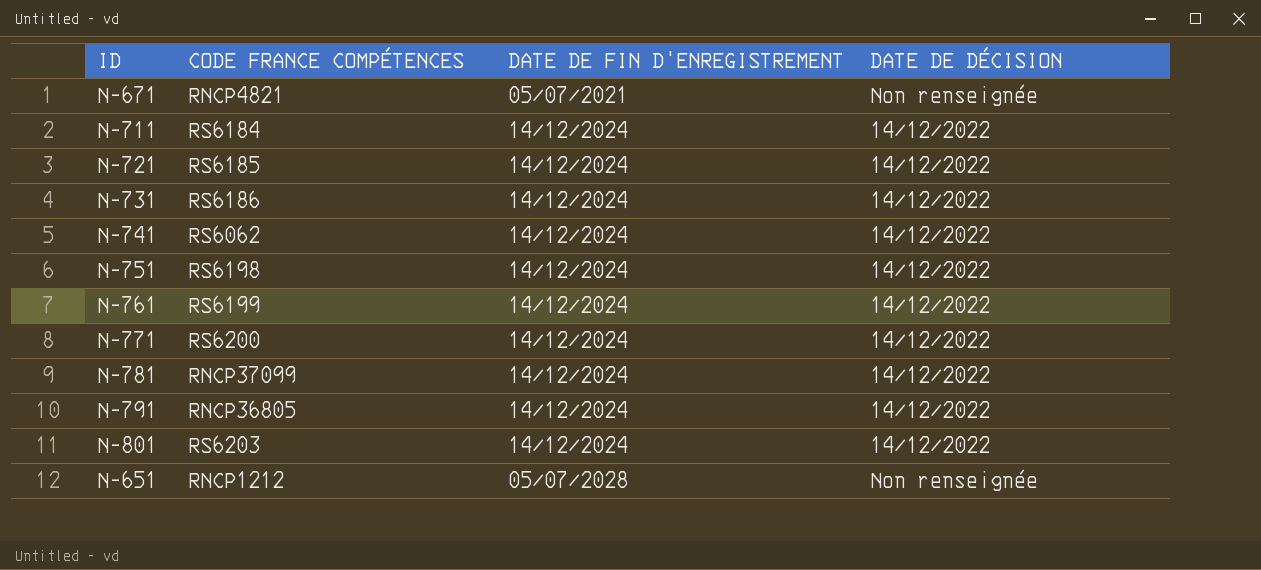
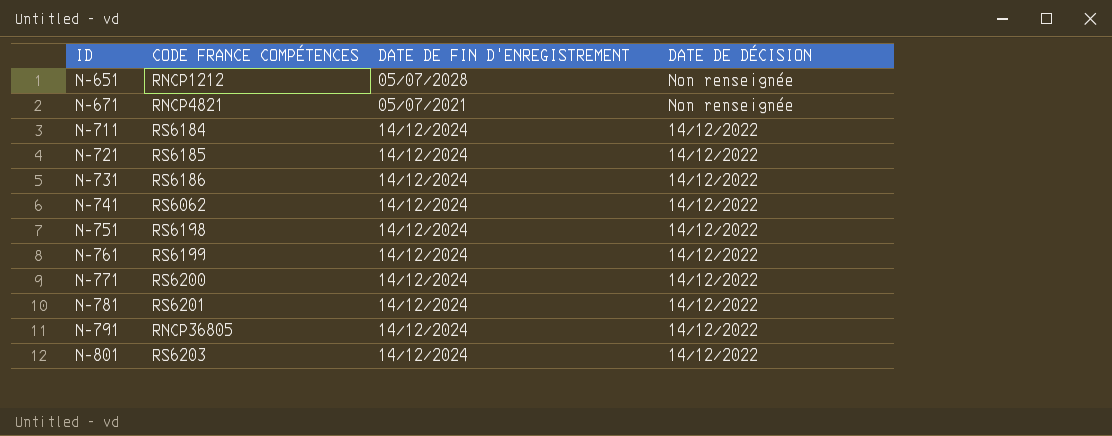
row order: DATE DE FIN D'ENREGISTREMENT ascending -> ID ascending
N-781 | CODE FRANCE COMPÉTENCES: RNCP37099 -> RS6201

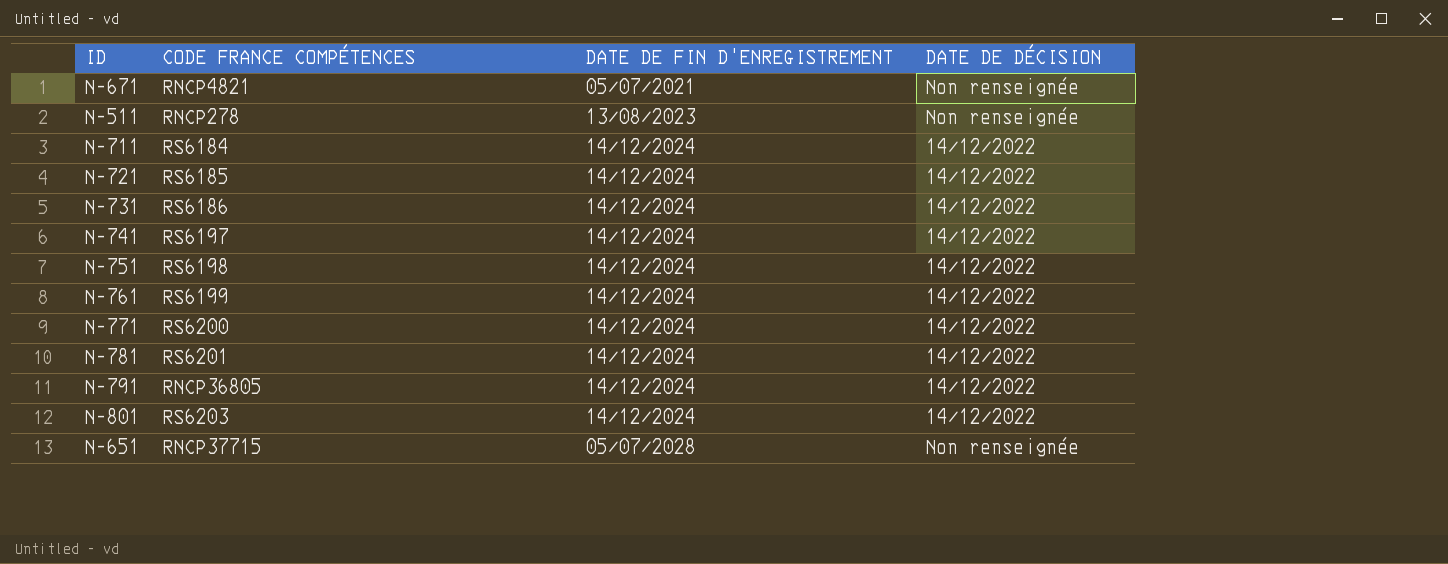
row order: ID ascending -> DATE DE FIN D'ENREGISTREMENT ascending
row N-511: none -> RNCP278 | 13/08/2023 | Non renseignée
N-741 | CODE FRANCE COMPÉTENCES: RS6062 -> RS6197
N-651 | CODE FRANCE COMPÉTENCES: RNCP1212 -> RNCP37715

